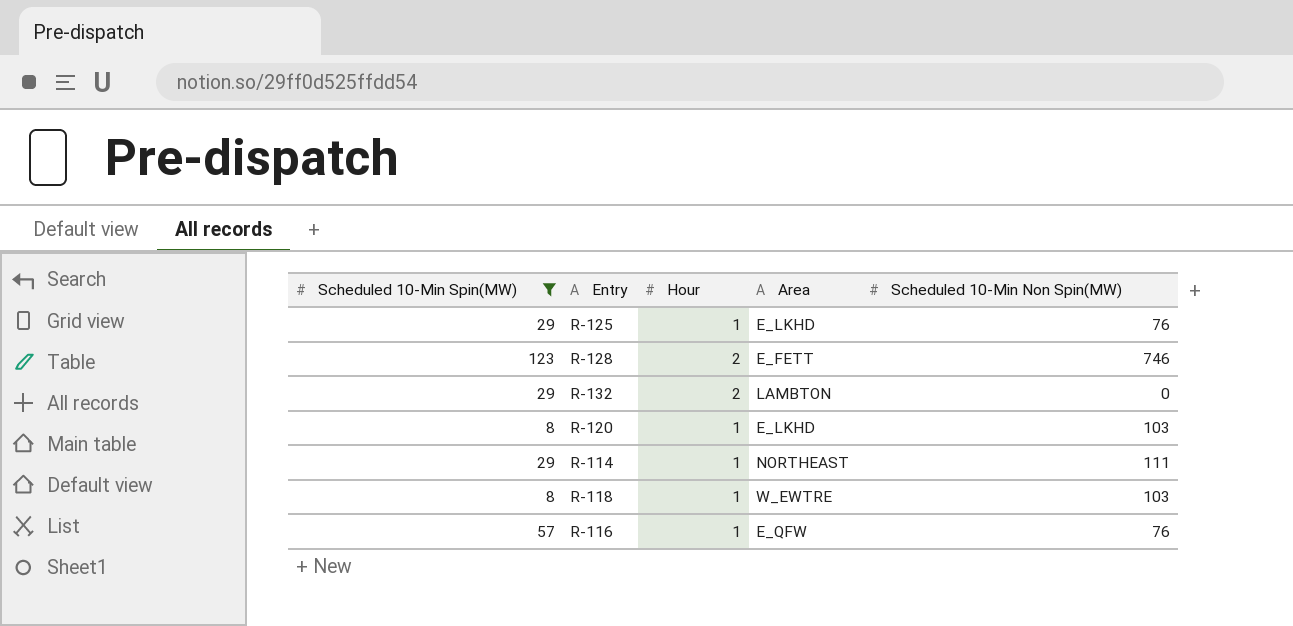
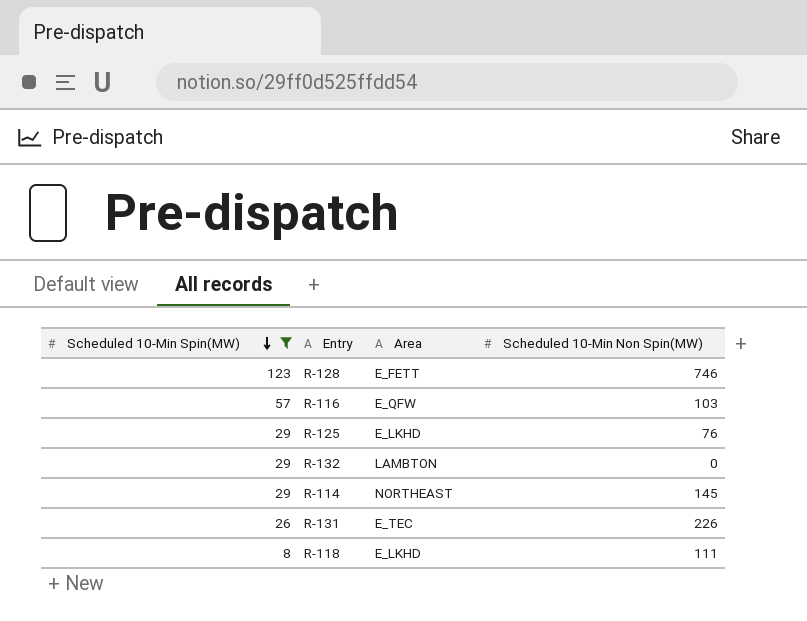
row order: none -> Scheduled 10-Min Spin(MW) descending
column Hour | position: 3 -> none
row R-120: 8 | 1 | E_LKHD | 103 -> none
R-116 | Scheduled 10-Min Non Spin(MW): 76 -> 103
R-114 | Scheduled 10-Min Non Spin(MW): 111 -> 145
row R-131: none -> 26 | E_TEC | 226
R-118 | Area: W_EWTRE -> E_LKHD
R-118 | Scheduled 10-Min Non Spin(MW): 103 -> 111

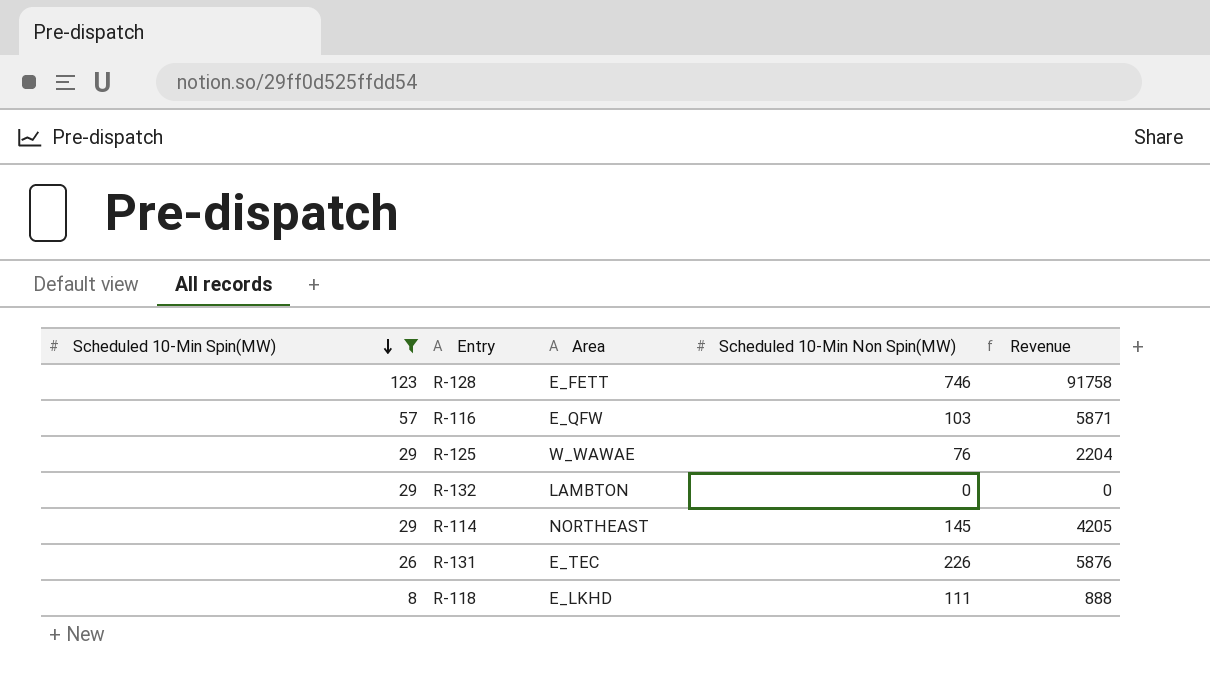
column Revenue | formula: none -> [Scheduled 10-Min Spin(MW)] * [Scheduled 10-Min Non Spin(MW)]
R-125 | Area: E_LKHD -> W_WAWAE

